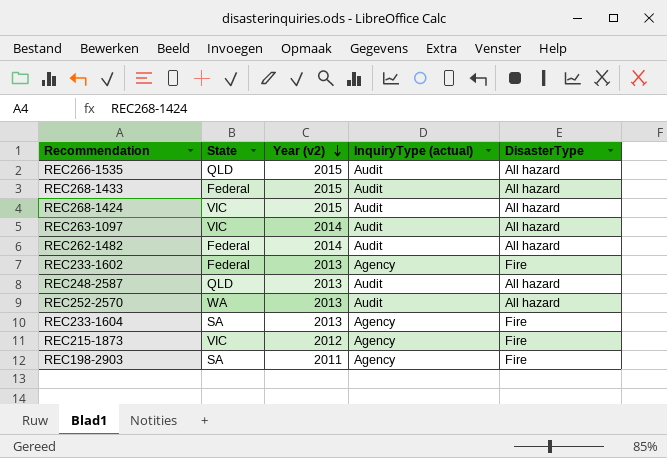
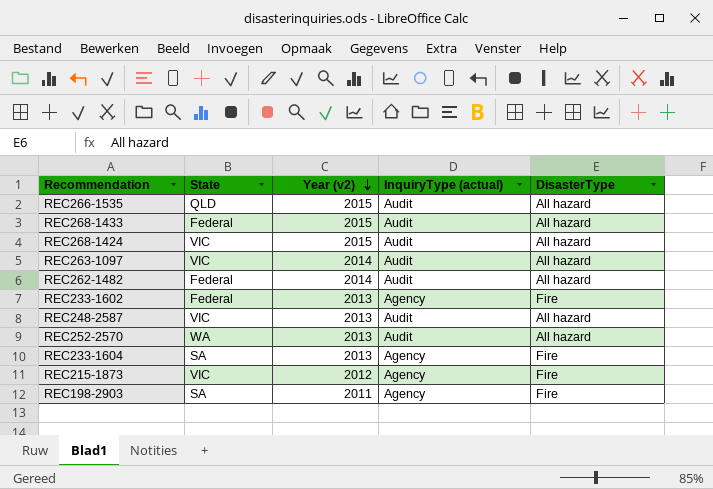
REC248-2587 | State: QLD -> VIC

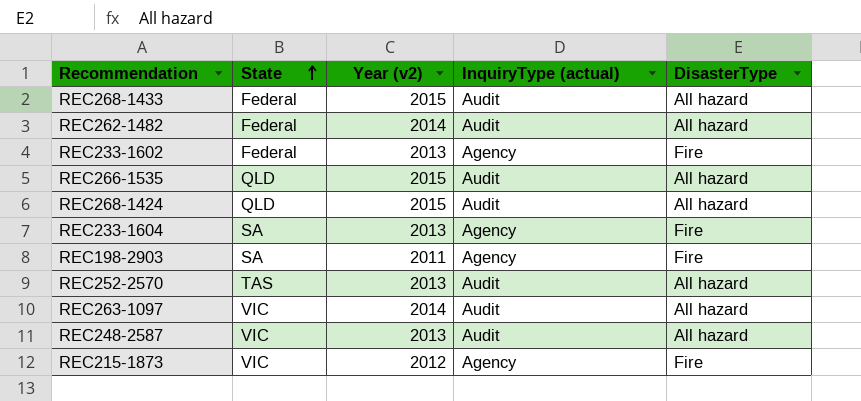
row order: Year (v2) descending -> State ascending
REC268-1424 | State: VIC -> QLD
REC252-2570 | State: WA -> TAS

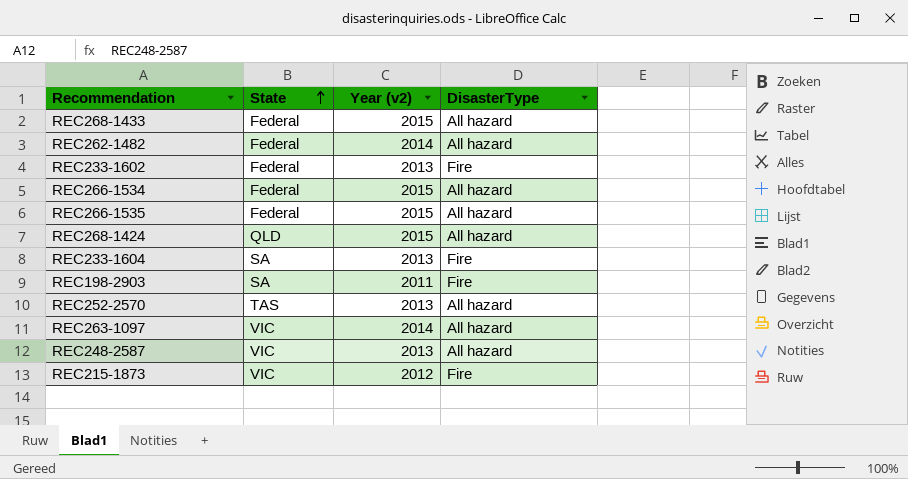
column InquiryType (actual) | position: 4 -> none
row REC266-1534: none -> Federal | 2015 | All hazard
REC266-1535 | State: QLD -> Federal

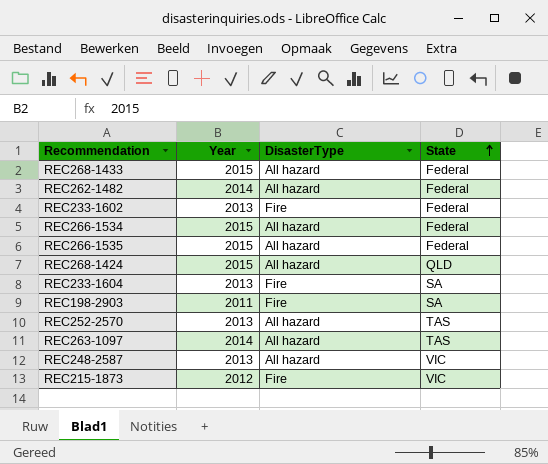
column name: Year (v2) -> Year
column State | position: 2 -> 4
REC263-1097 | State: VIC -> TAS

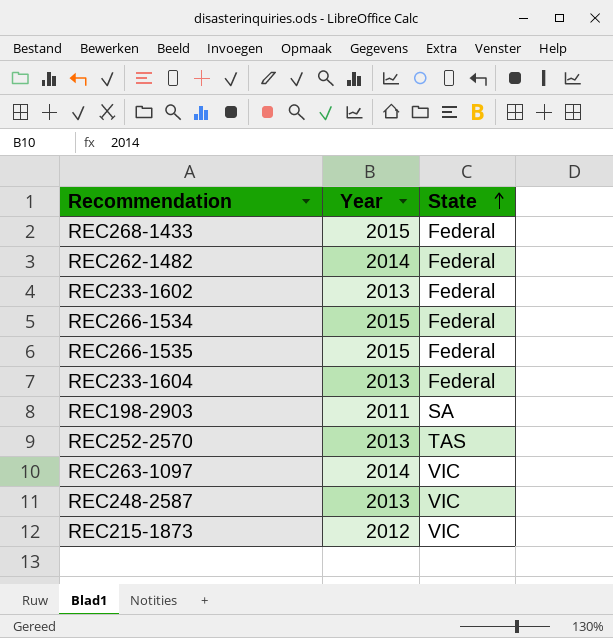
column DisasterType | position: 3 -> none
row REC268-1424: 2015 | All hazard | QLD -> none
REC233-1604 | State: SA -> Federal
REC263-1097 | State: TAS -> VIC

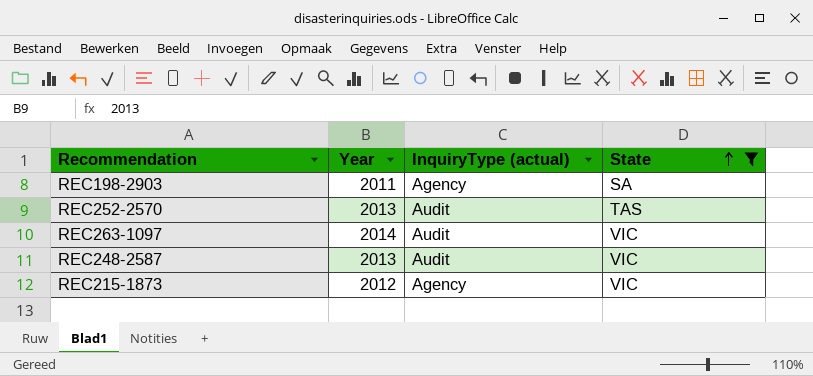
filter: none -> State != Federal
column InquiryType (actual) | position: none -> 3

